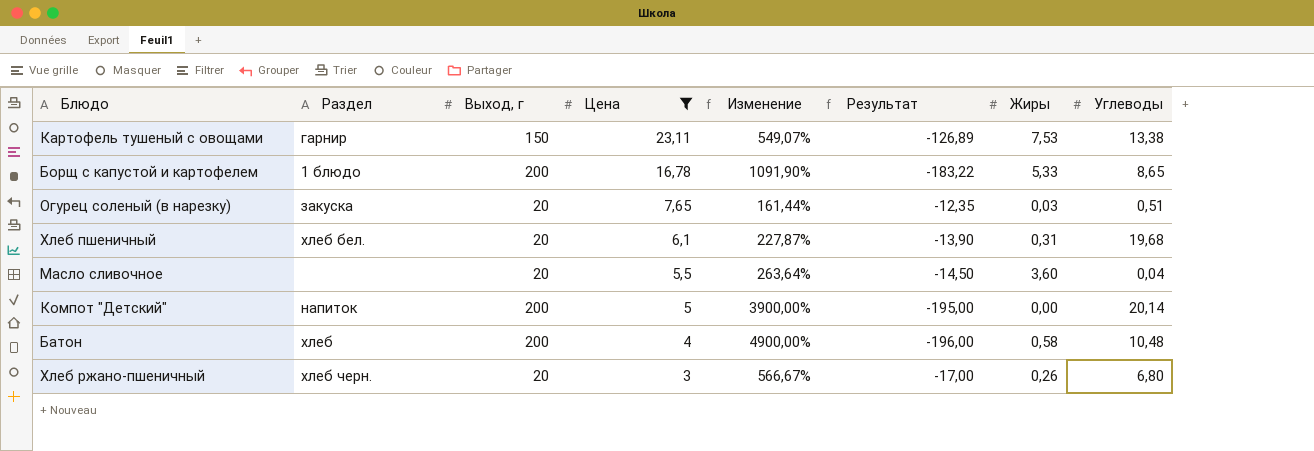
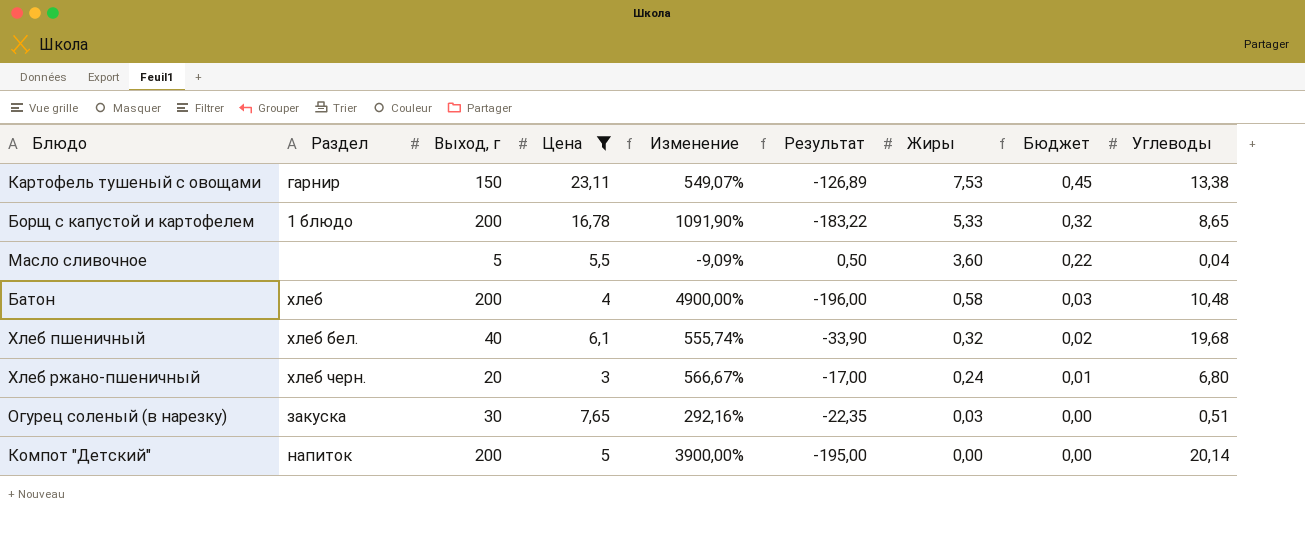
row order: Цена descending -> Жиры descending
column Бюджет | formula: none -> [Жиры] * 0,06
Масло сливочное | Выход, г: 20 -> 5
Масло сливочное | Изменение: 263,64% -> -9,09%
Масло сливочное | Результат: -14,50 -> 0,50
Хлеб пшеничный | Выход, г: 20 -> 40
Хлеб пшеничный | Изменение: 227,87% -> 555,74%
Хлеб пшеничный | Результат: -13,90 -> -33,90
Хлеб пшеничный | Жиры: 0,31 -> 0,32
Хлеб ржано-пшеничный | Жиры: 0,26 -> 0,24
Огурец соленый (в нарезку) | Выход, г: 20 -> 30
Огурец соленый (в нарезку) | Изменение: 161,44% -> 292,16%
Огурец соленый (в нарезку) | Результат: -12,35 -> -22,35

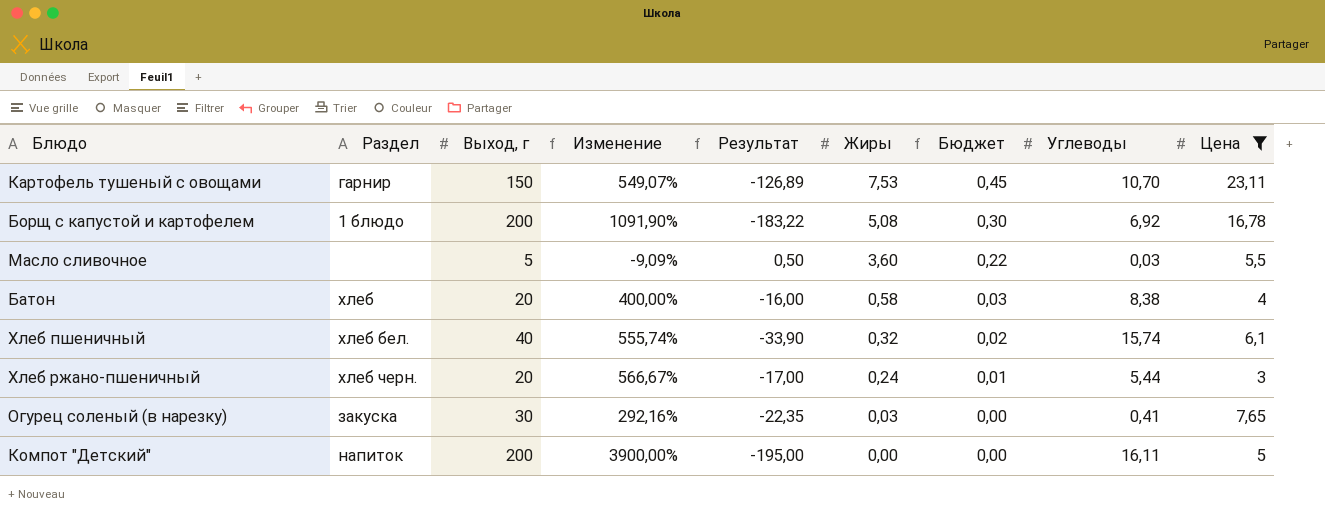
column Цена | position: 4 -> 9
Картофель тушеный с овощами | Углеводы: 13,38 -> 10,70
Борщ с капустой и картофелем | Жиры: 5,33 -> 5,08
Борщ с капустой и картофелем | Бюджет: 0,32 -> 0,30
Борщ с капустой и картофелем | Углеводы: 8,65 -> 6,92
Масло сливочное | Углеводы: 0,04 -> 0,03
Батон | Выход, г: 200 -> 20
Батон | Изменение: 4900,00% -> 400,00%
Батон | Результат: -196,00 -> -16,00
Батон | Углеводы: 10,48 -> 8,38
Хлеб пшеничный | Углеводы: 19,68 -> 15,74
Хлеб ржано-пшеничный | Углеводы: 6,80 -> 5,44
Огурец соленый (в нарезку) | Углеводы: 0,51 -> 0,41
Компот "Детский" | Углеводы: 20,14 -> 16,11

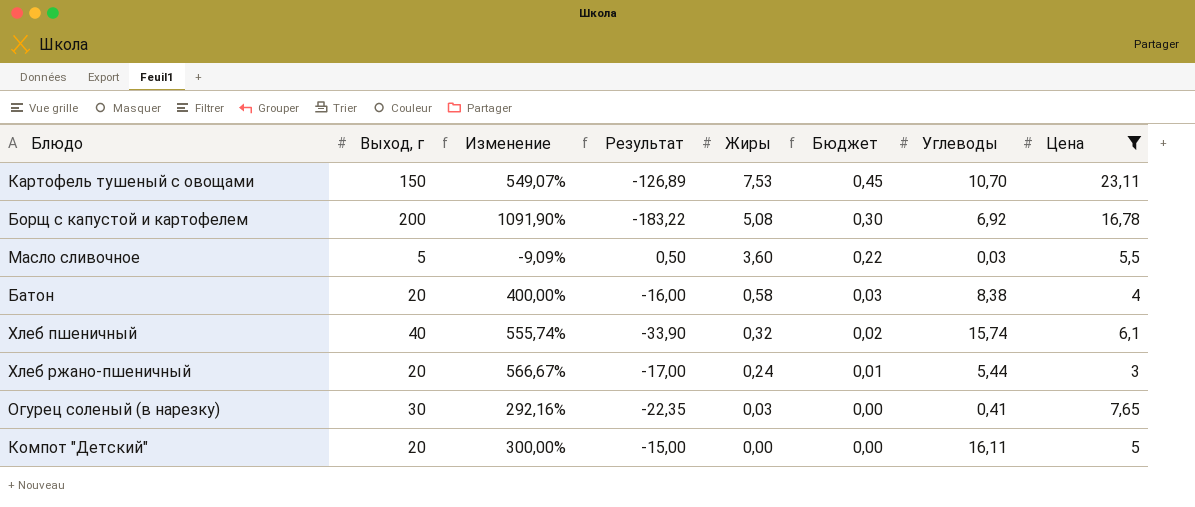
column Раздел | position: 2 -> none
Компот "Детский" | Выход, г: 200 -> 20
Компот "Детский" | Изменение: 3900,00% -> 300,00%
Компот "Детский" | Результат: -195,00 -> -15,00

